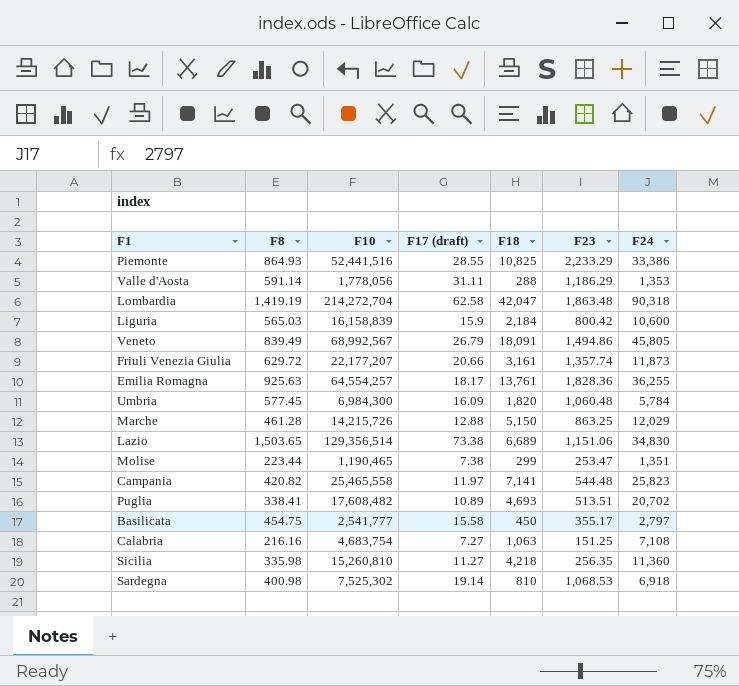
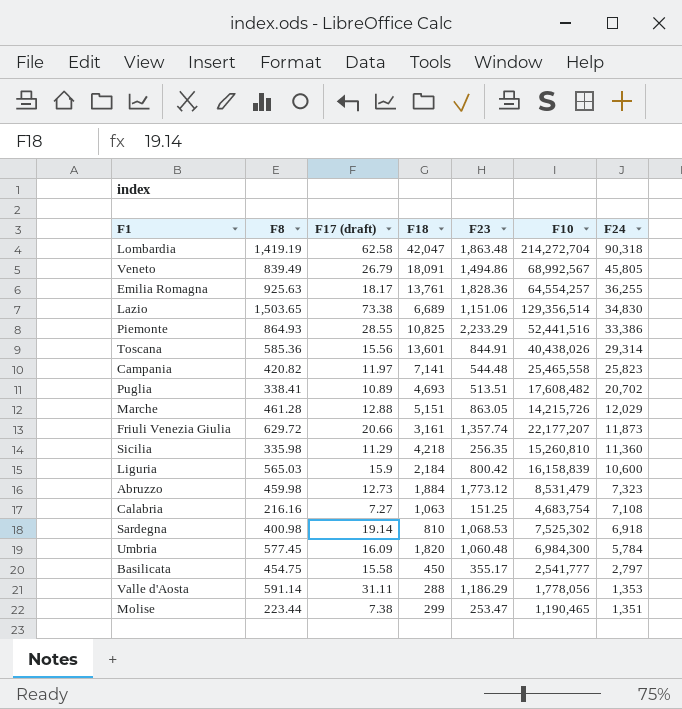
row order: none -> F24 descending
column F10 | position: 3 -> 6
row Toscana: none -> 585.36 | 15.56 | 13,601 | 844.91 | 40,438,026 | 29,314
Marche | F18: 5,150 -> 5,151
Marche | F23: 863.25 -> 863.05
Sicilia | F17 (draft): 11.27 -> 11.29
row Abruzzo: none -> 459.98 | 12.73 | 1,884 | 1,773.12 | 8,531,479 | 7,323

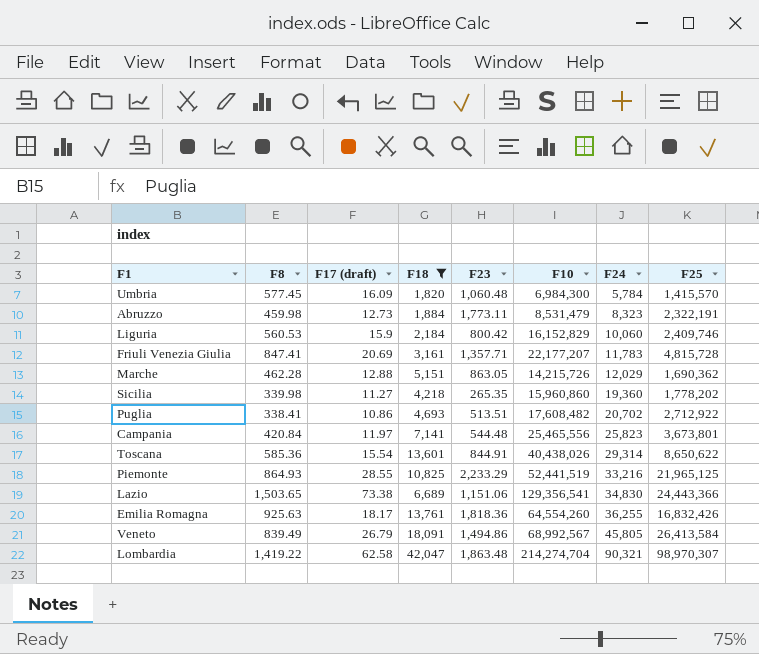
filter: none -> F18 >= 1,820
row order: F24 descending -> F24 ascending
column F25 | position: none -> 8
Abruzzo | F23: 1,773.12 -> 1,773.11
Abruzzo | F24: 7,323 -> 8,323
Liguria | F8: 565.03 -> 560.53
Liguria | F10: 16,158,839 -> 16,152,829
Liguria | F24: 10,600 -> 10,060
Friuli Venezia Giulia | F8: 629.72 -> 847.41
Friuli Venezia Giulia | F17 (draft): 20.66 -> 20.69
Friuli Venezia Giulia | F23: 1,357.74 -> 1,357.71
Friuli Venezia Giulia | F24: 11,873 -> 11,783
Marche | F8: 461.28 -> 462.28
Sicilia | F8: 335.98 -> 339.98
Sicilia | F17 (draft): 11.29 -> 11.27
Sicilia | F23: 256.35 -> 265.35
Sicilia | F10: 15,260,810 -> 15,960,860
Sicilia | F24: 11,360 -> 19,360
Puglia | F17 (draft): 10.89 -> 10.86
Campania | F8: 420.82 -> 420.84
Campania | F10: 25,465,558 -> 25,465,556
Toscana | F17 (draft): 15.56 -> 15.54
Piemonte | F10: 52,441,516 -> 52,441,519
Piemonte | F24: 33,386 -> 33,216
Lazio | F10: 129,356,514 -> 129,356,541
Emilia Romagna | F23: 1,828.36 -> 1,818.36
Emilia Romagna | F10: 64,554,257 -> 64,554,260
Lombardia | F8: 1,419.19 -> 1,419.22
Lombardia | F10: 214,272,704 -> 214,274,704
Lombardia | F24: 90,318 -> 90,321

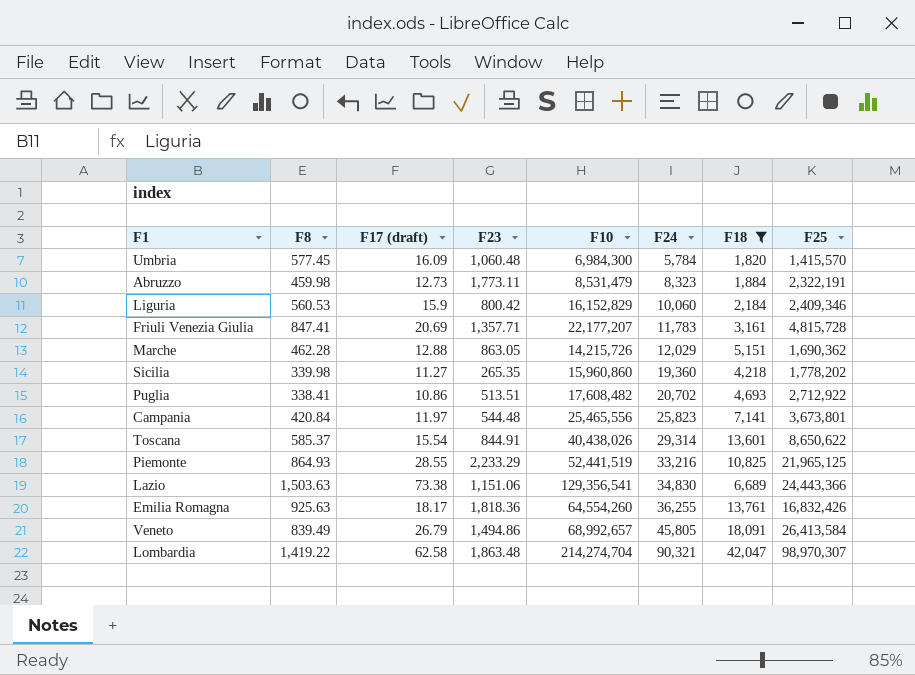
column F18 | position: 4 -> 7
Liguria | F25: 2,409,746 -> 2,409,346
Toscana | F8: 585.36 -> 585.37
Lazio | F8: 1,503.65 -> 1,503.63
Veneto | F10: 68,992,567 -> 68,992,657

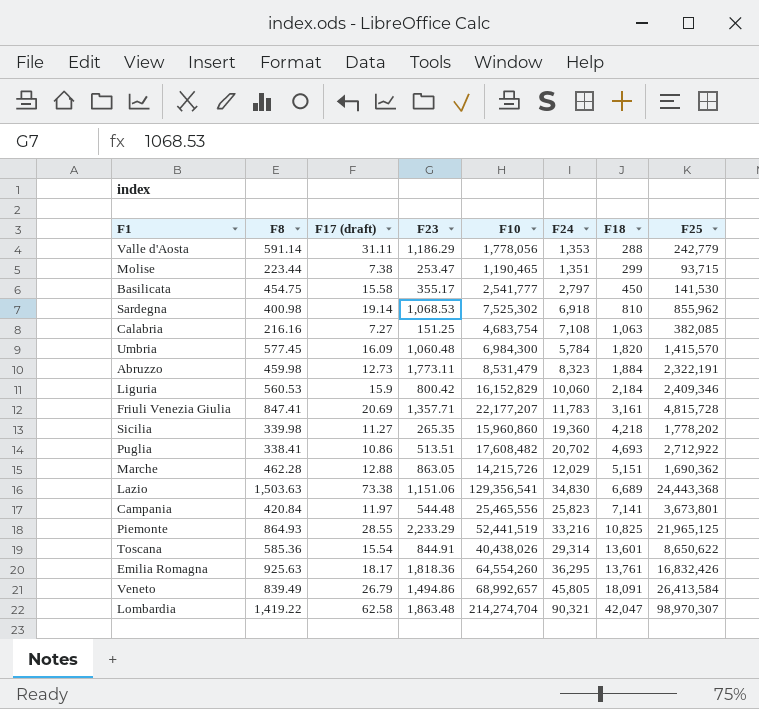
filter: F18 >= 1,820 -> none
row order: F24 ascending -> F18 ascending
Lazio | F25: 24,443,366 -> 24,443,368
Toscana | F8: 585.37 -> 585.36
Emilia Romagna | F24: 36,255 -> 36,295

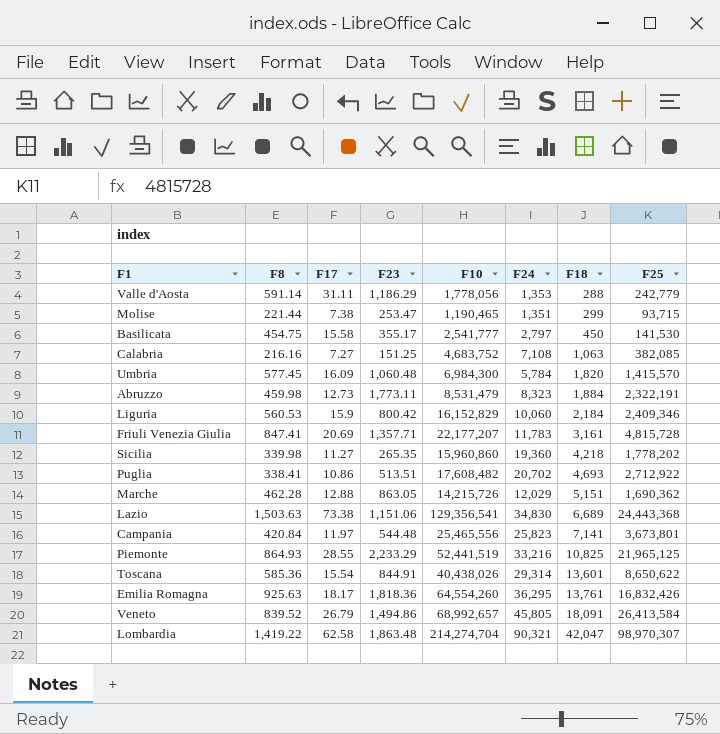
column name: F17 (draft) -> F17
row Sardegna: 400.98 | 19.14 | 1,068.53 | 7,525,302 | 6,918 | 810 | 855,962 -> none
Molise | F8: 223.44 -> 221.44
Calabria | F10: 4,683,754 -> 4,683,752
Veneto | F8: 839.49 -> 839.52

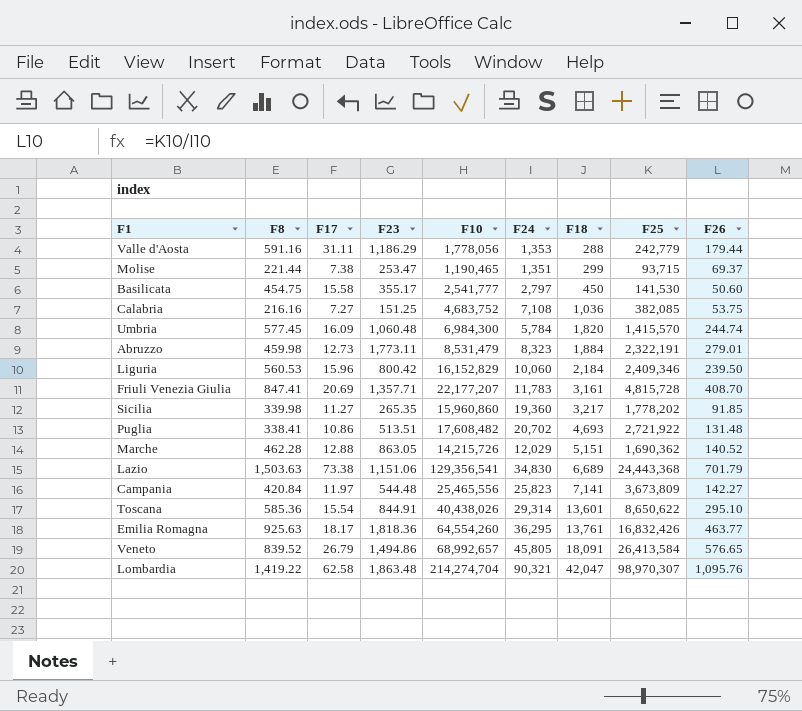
column F26 | formula: none -> [F25] / [F24]
row Piemonte: 864.93 | 28.55 | 2,233.29 | 52,441,519 | 33,216 | 10,825 | 21,965,125 -> none
Valle d'Aosta | F8: 591.14 -> 591.16
Calabria | F18: 1,063 -> 1,036
Liguria | F17: 15.9 -> 15.96
Sicilia | F18: 4,218 -> 3,217
Puglia | F25: 2,712,922 -> 2,721,922
Campania | F25: 3,673,801 -> 3,673,809

